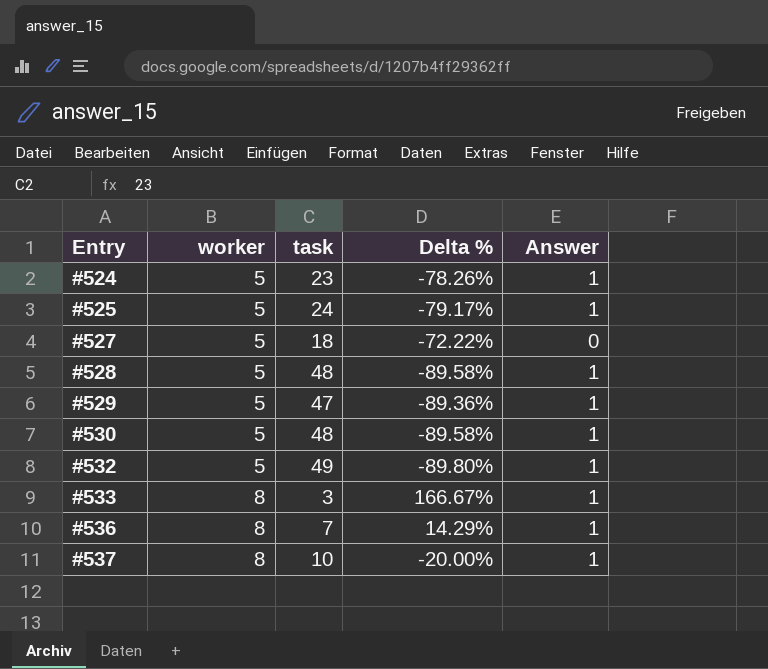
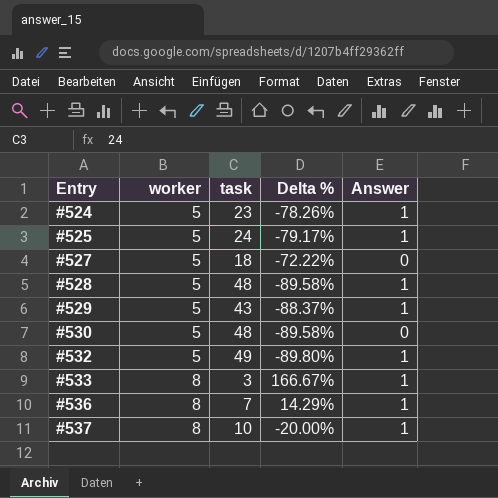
#529 | task: 47 -> 43
#529 | Delta %: -89.36% -> -88.37%
#530 | Answer: 1 -> 0

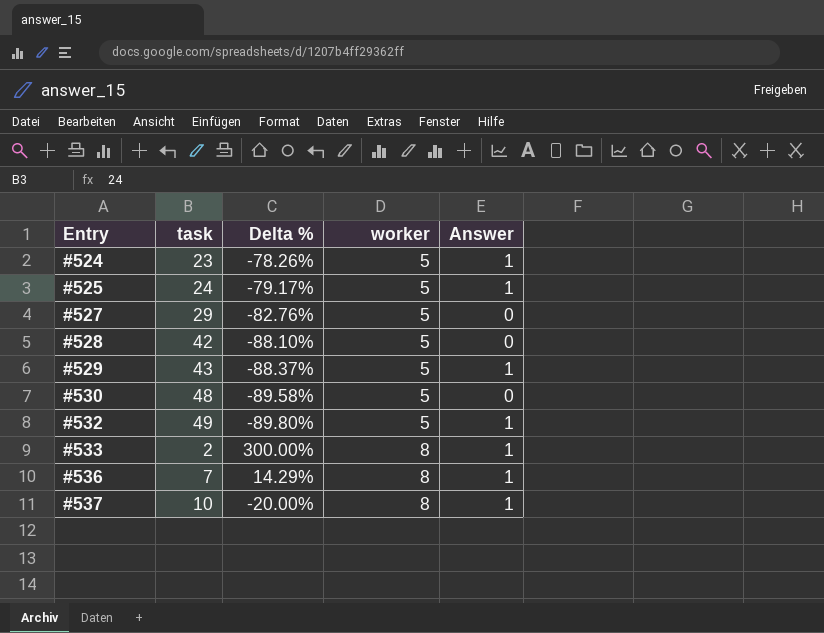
column worker | position: 2 -> 4
#527 | task: 18 -> 29
#527 | Delta %: -72.22% -> -82.76%
#528 | task: 48 -> 42
#528 | Delta %: -89.58% -> -88.10%
#528 | Answer: 1 -> 0
#533 | task: 3 -> 2
#533 | Delta %: 166.67% -> 300.00%

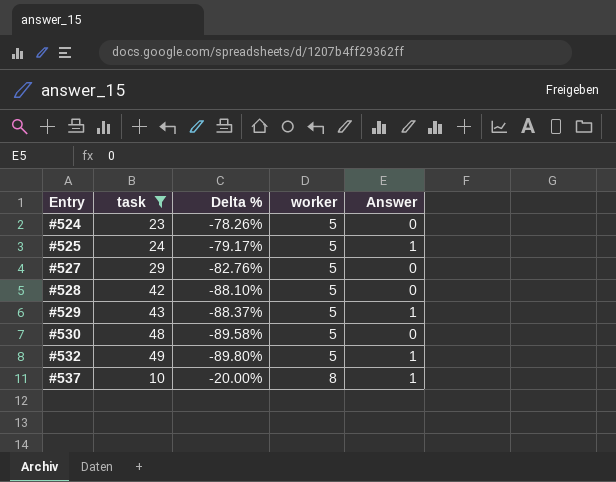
filter: none -> task >= 10
#524 | Answer: 1 -> 0

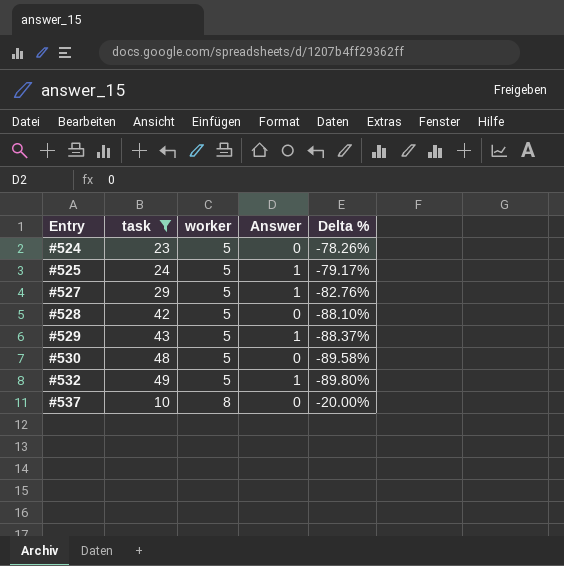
column Delta % | position: 3 -> 5
#527 | Answer: 0 -> 1
#537 | Answer: 1 -> 0

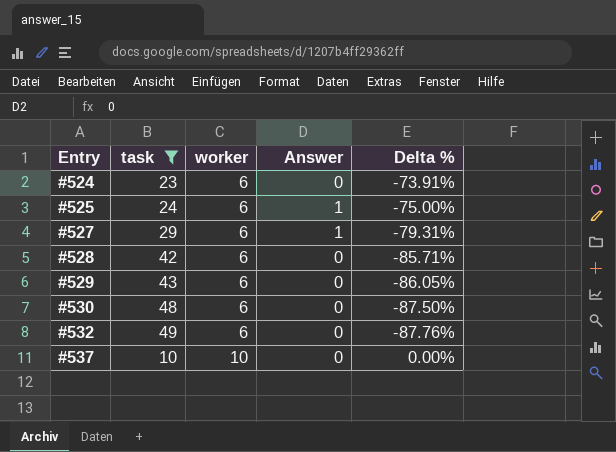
#524 | worker: 5 -> 6
#524 | Delta %: -78.26% -> -73.91%
#525 | worker: 5 -> 6
#525 | Delta %: -79.17% -> -75.00%
#527 | worker: 5 -> 6
#527 | Delta %: -82.76% -> -79.31%
#528 | worker: 5 -> 6
#528 | Delta %: -88.10% -> -85.71%
#529 | worker: 5 -> 6
#529 | Answer: 1 -> 0
#529 | Delta %: -88.37% -> -86.05%
#530 | worker: 5 -> 6
#530 | Delta %: -89.58% -> -87.50%
#532 | worker: 5 -> 6
#532 | Answer: 1 -> 0
#532 | Delta %: -89.80% -> -87.76%
#537 | worker: 8 -> 10
#537 | Delta %: -20.00% -> 0.00%

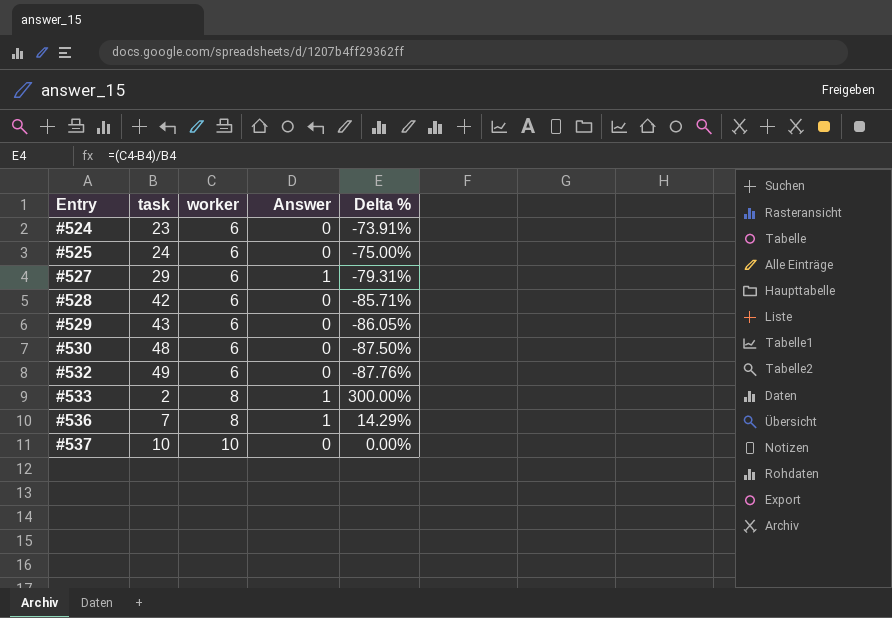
filter: task >= 10 -> none
#525 | Answer: 1 -> 0

